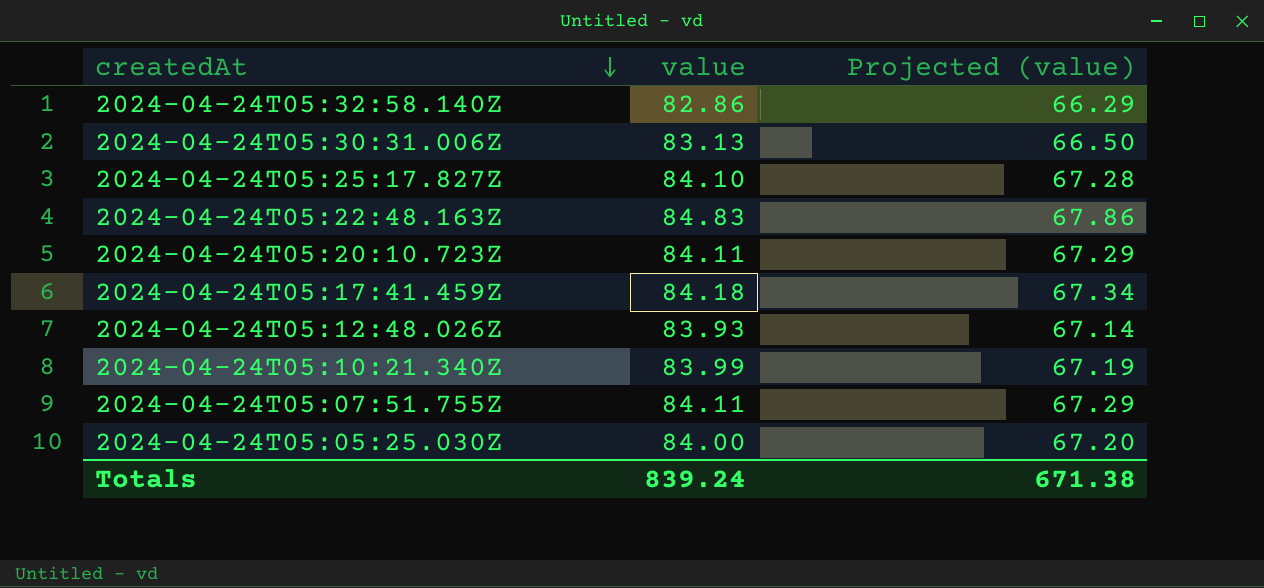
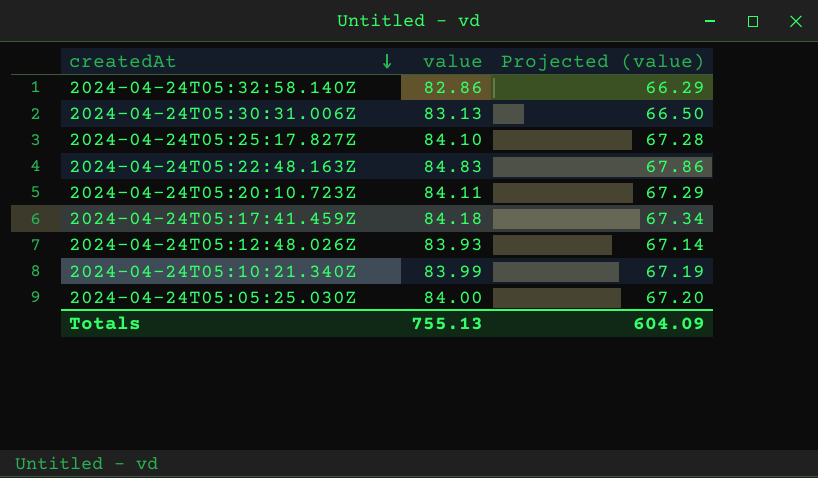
row 2024-04-24T05:07:51.755Z: 84.11 | 67.29 -> none
Totals | value: 839.24 -> 755.13
Totals | Projected (value): 671.38 -> 604.09

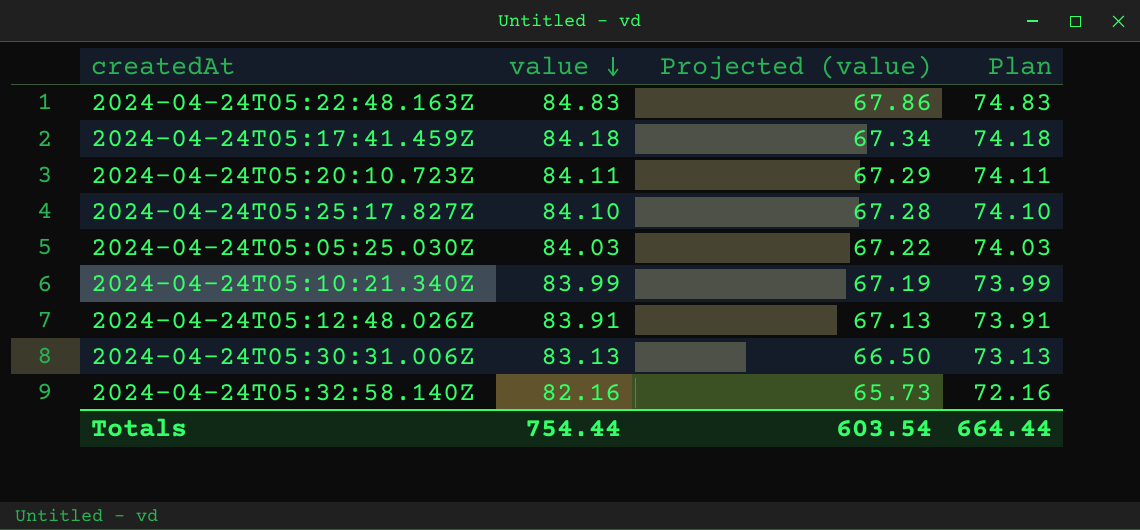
row order: createdAt descending -> value descending
column Plan | formula: none -> [value] - 10
2024-04-24T05:05:25.030Z | value: 84.00 -> 84.03
2024-04-24T05:05:25.030Z | Projected (value): 67.20 -> 67.22
2024-04-24T05:12:48.026Z | value: 83.93 -> 83.91
2024-04-24T05:12:48.026Z | Projected (value): 67.14 -> 67.13
2024-04-24T05:32:58.140Z | value: 82.86 -> 82.16
2024-04-24T05:32:58.140Z | Projected (value): 66.29 -> 65.73
Totals | value: 755.13 -> 754.44
Totals | Projected (value): 604.09 -> 603.54

